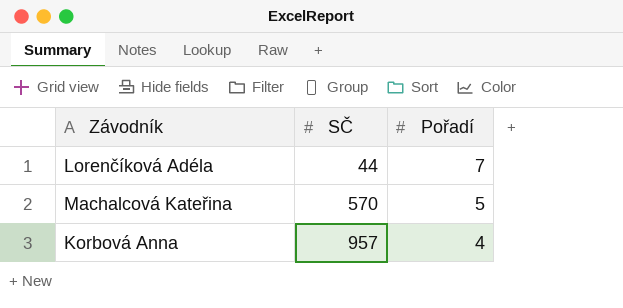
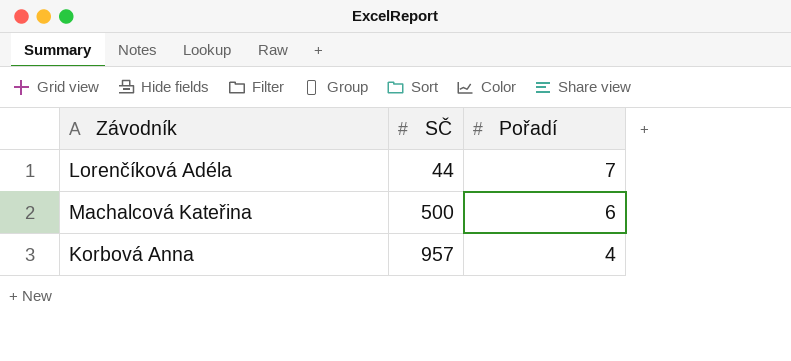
Machalcová Kateřina | SČ: 570 -> 500
Machalcová Kateřina | Pořadí: 5 -> 6

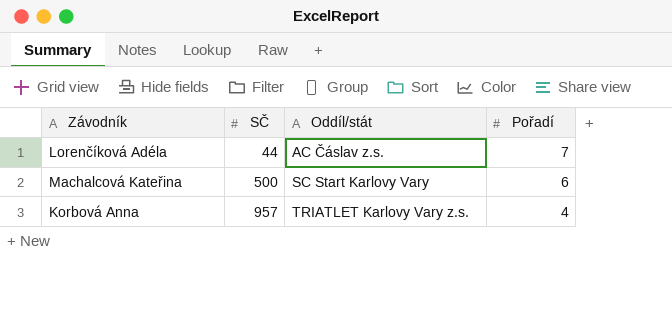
column Oddíl/stát | position: none -> 3

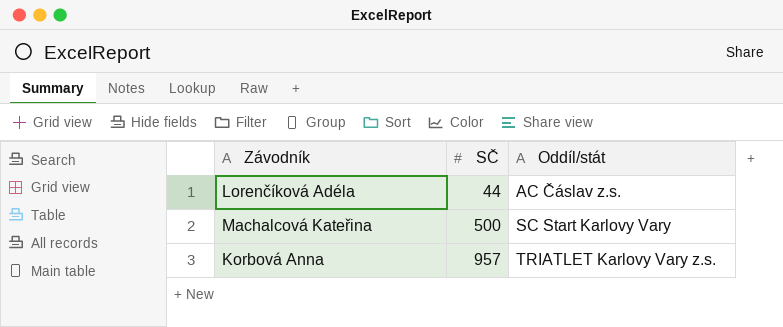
column Pořadí | position: 4 -> none

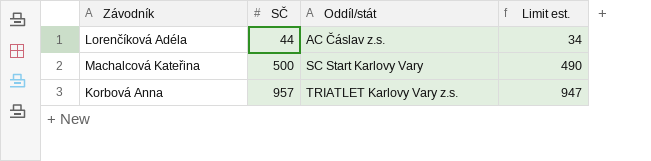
column Limit est. | formula: none -> [SČ] - 10

